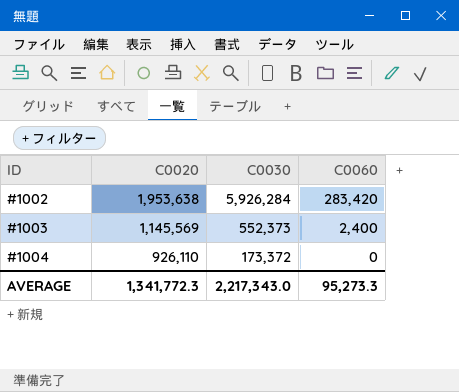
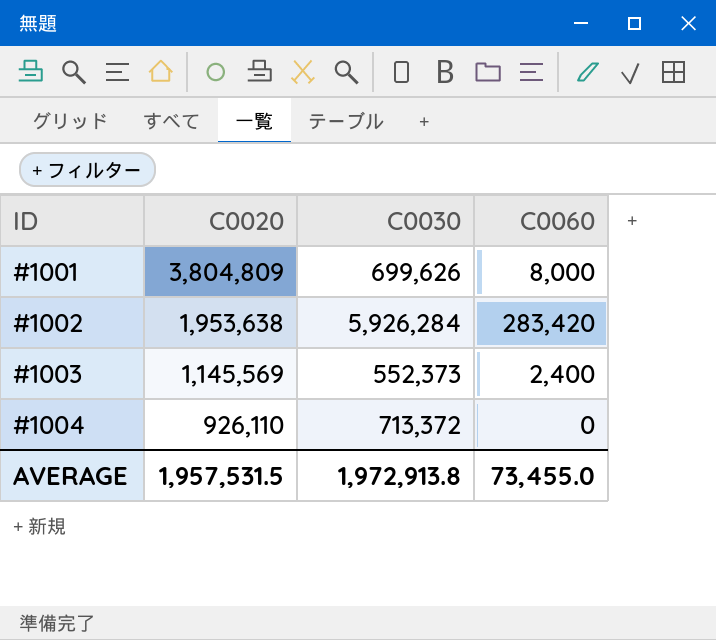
row #1001: none -> 3,804,809 | 699,626 | 8,000
#1004 | C0030: 173,372 -> 713,372
AVERAGE | C0020: 1,341,772.3 -> 1,957,531.5
AVERAGE | C0030: 2,217,343.0 -> 1,972,913.8
AVERAGE | C0060: 95,273.3 -> 73,455.0

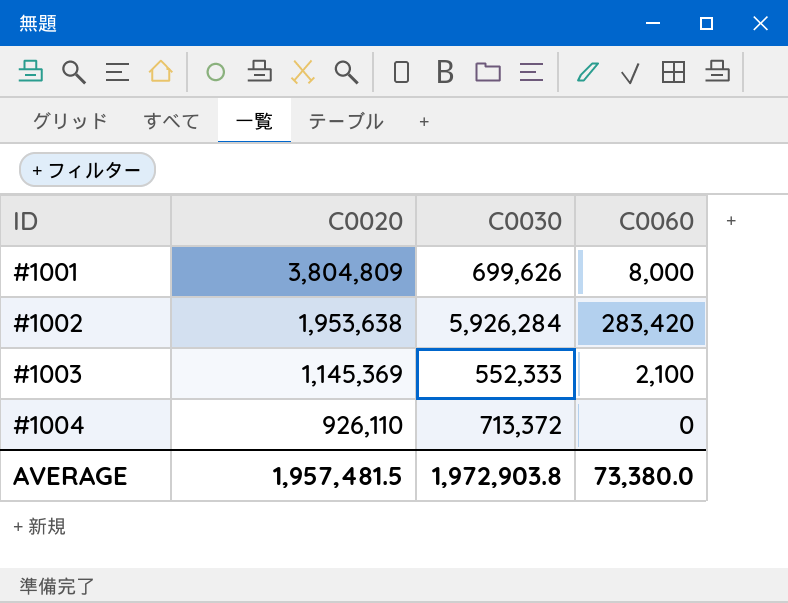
#1003 | C0020: 1,145,569 -> 1,145,369
#1003 | C0030: 552,373 -> 552,333
#1003 | C0060: 2,400 -> 2,100
AVERAGE | C0020: 1,957,531.5 -> 1,957,481.5
AVERAGE | C0030: 1,972,913.8 -> 1,972,903.8
AVERAGE | C0060: 73,455.0 -> 73,380.0

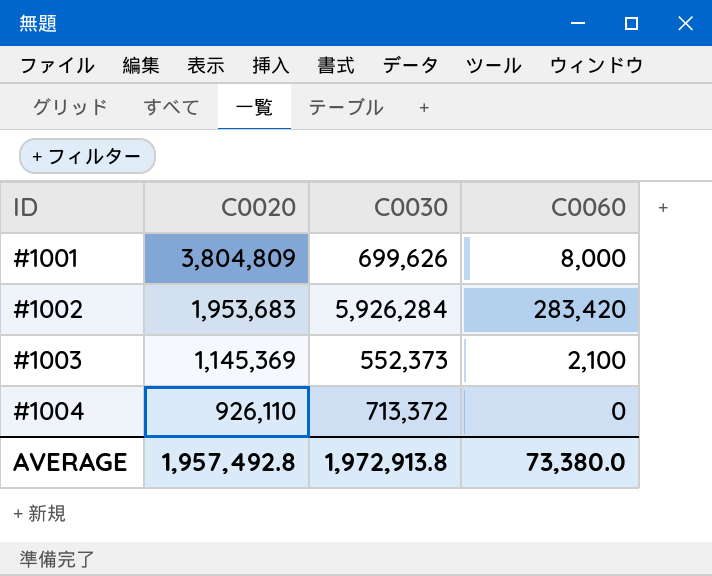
#1002 | C0020: 1,953,638 -> 1,953,683
#1003 | C0030: 552,333 -> 552,373
AVERAGE | C0020: 1,957,481.5 -> 1,957,492.8
AVERAGE | C0030: 1,972,903.8 -> 1,972,913.8

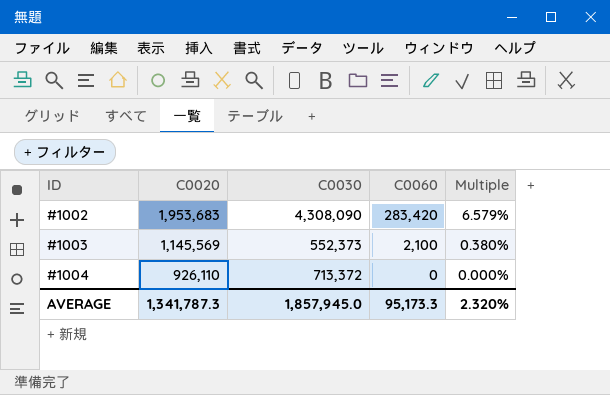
column Multiple | formula: none -> [C0060] / [C0030]
row #1001: 3,804,809 | 699,626 | 8,000 -> none
#1002 | C0030: 5,926,284 -> 4,308,090
#1003 | C0020: 1,145,369 -> 1,145,569
AVERAGE | C0020: 1,957,492.8 -> 1,341,787.3
AVERAGE | C0030: 1,972,913.8 -> 1,857,945.0
AVERAGE | C0060: 73,380.0 -> 95,173.3

